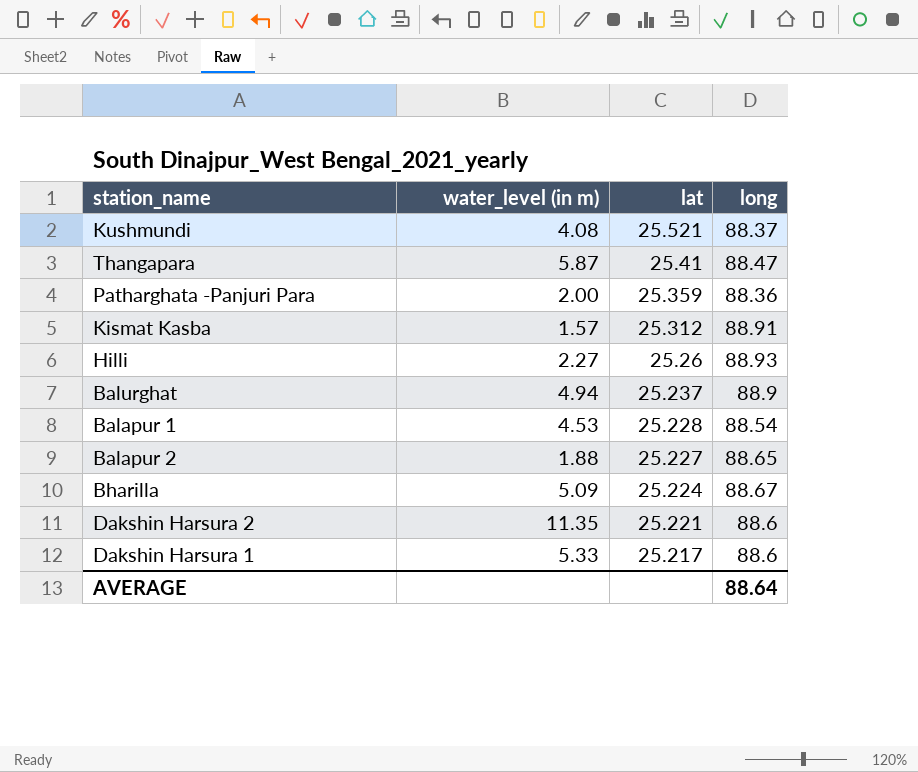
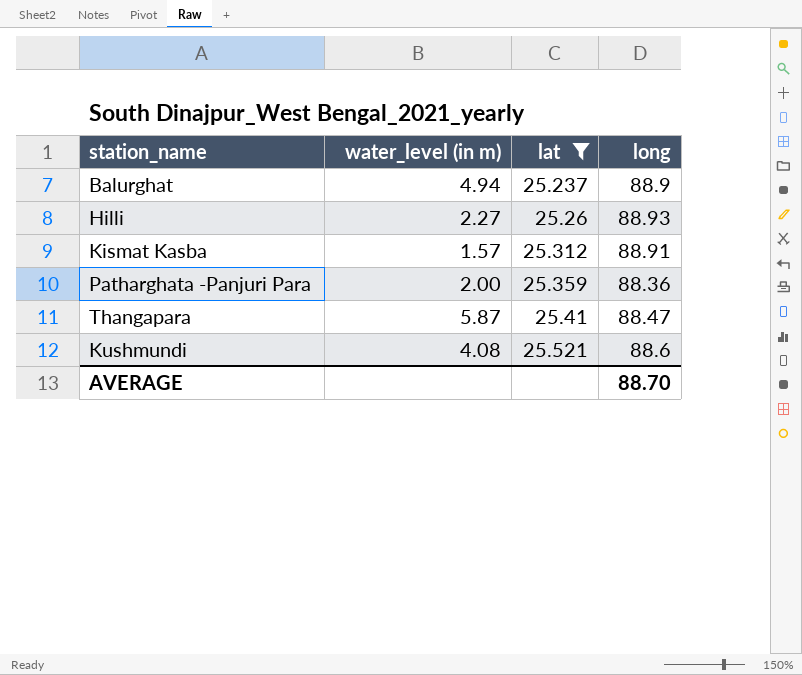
filter: none -> lat >= 25.237
row order: lat descending -> lat ascending
Kushmundi | long: 88.37 -> 88.6
AVERAGE | long: 88.64 -> 88.70

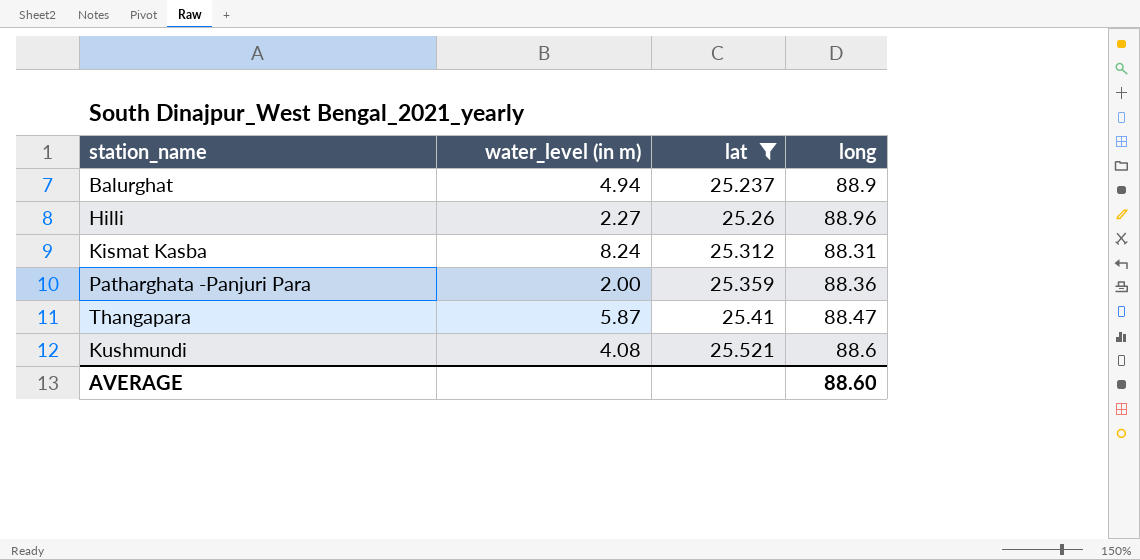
Hilli | long: 88.93 -> 88.96
Kismat Kasba | water_level (in m): 1.57 -> 8.24
Kismat Kasba | long: 88.91 -> 88.31
AVERAGE | long: 88.70 -> 88.60

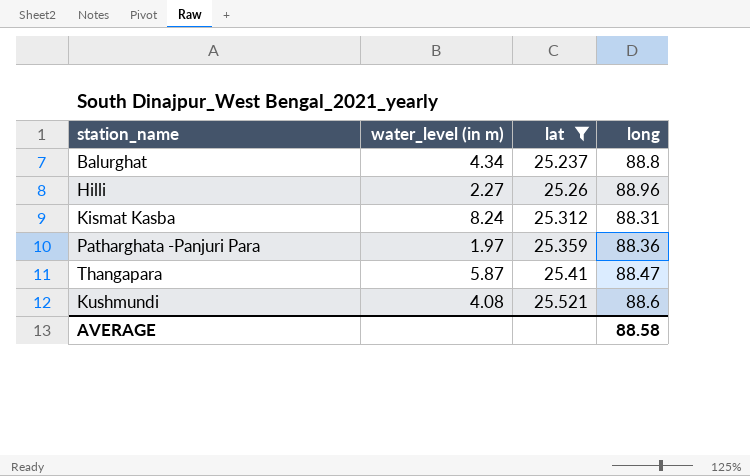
Balurghat | water_level (in m): 4.94 -> 4.34
Balurghat | long: 88.9 -> 88.8
Patharghata -Panjuri Para | water_level (in m): 2.00 -> 1.97
AVERAGE | long: 88.60 -> 88.58

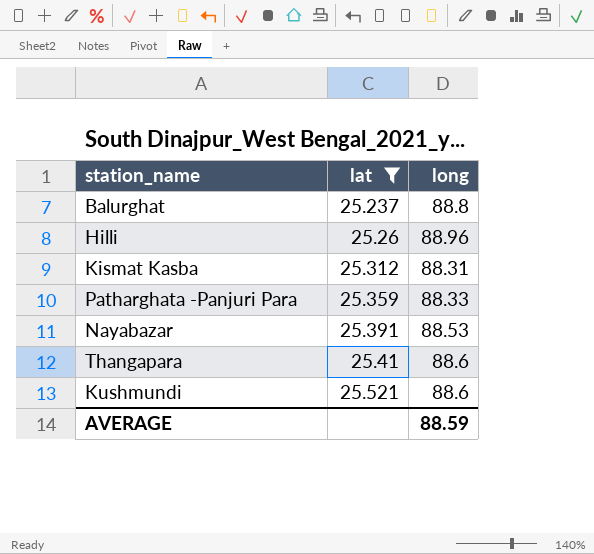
column water_level (in m) | position: 2 -> none
Patharghata -Panjuri Para | long: 88.36 -> 88.33
row Nayabazar: none -> 25.391 | 88.53
Thangapara | long: 88.47 -> 88.6
AVERAGE | long: 88.58 -> 88.59

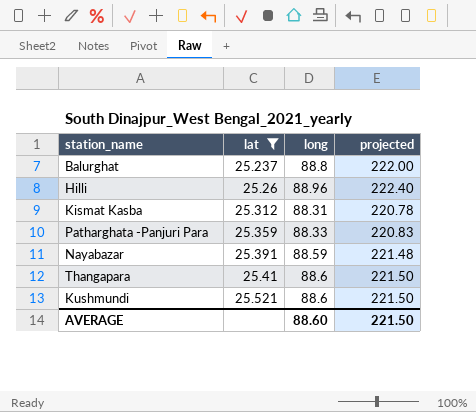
column projected | formula: none -> [long] * 2.5
Nayabazar | long: 88.53 -> 88.59
AVERAGE | long: 88.59 -> 88.60

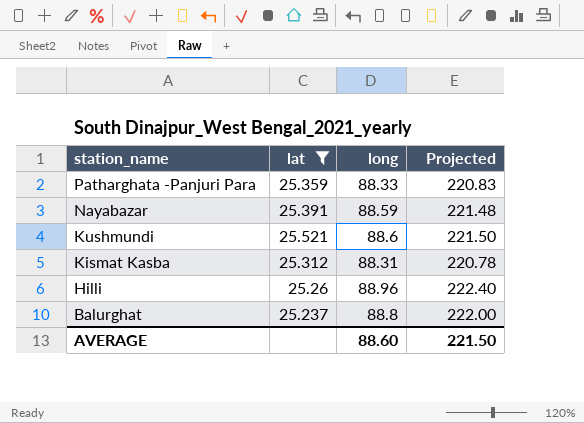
row order: lat ascending -> station_name descending
column name: projected -> Projected
row Thangapara: 25.41 | 88.6 | 221.50 -> none

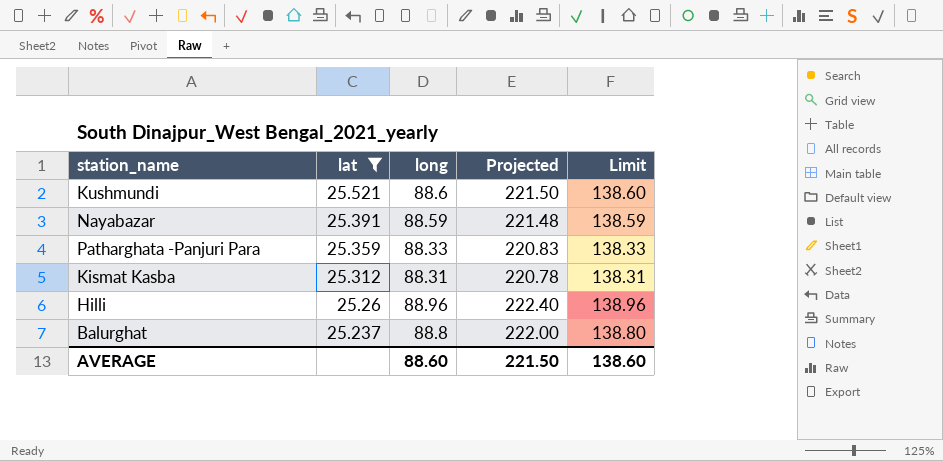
row order: station_name descending -> lat descending
column Limit | formula: none -> [long] + 50

